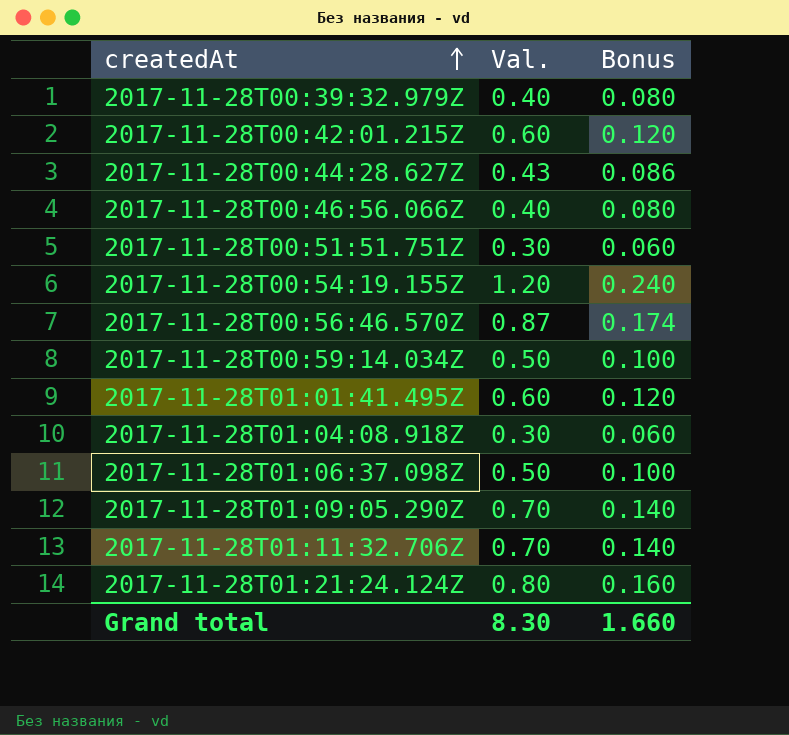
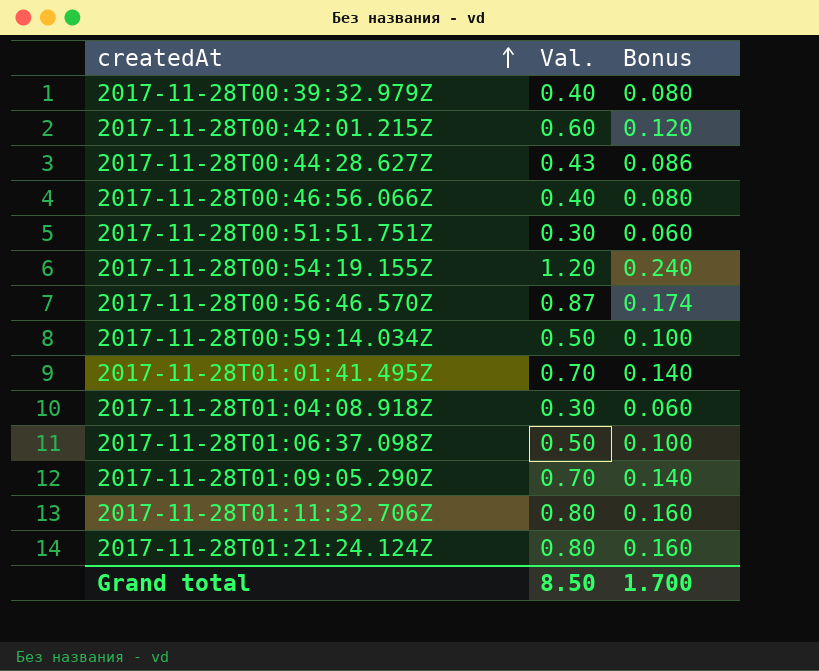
2017-11-28T01:01:41.495Z | Val.: 0.60 -> 0.70
2017-11-28T01:01:41.495Z | Bonus: 0.120 -> 0.140
2017-11-28T01:11:32.706Z | Val.: 0.70 -> 0.80
2017-11-28T01:11:32.706Z | Bonus: 0.140 -> 0.160
Grand total | Val.: 8.30 -> 8.50
Grand total | Bonus: 1.660 -> 1.700

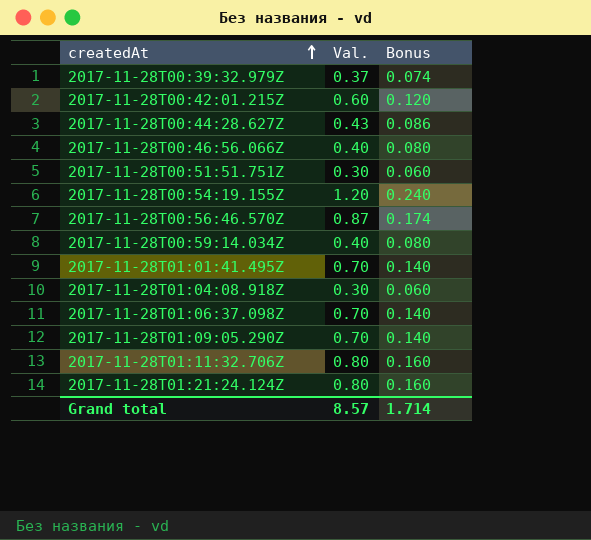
2017-11-28T00:39:32.979Z | Val.: 0.40 -> 0.37
2017-11-28T00:39:32.979Z | Bonus: 0.080 -> 0.074
2017-11-28T00:59:14.034Z | Val.: 0.50 -> 0.40
2017-11-28T00:59:14.034Z | Bonus: 0.100 -> 0.080
2017-11-28T01:06:37.098Z | Val.: 0.50 -> 0.70
2017-11-28T01:06:37.098Z | Bonus: 0.100 -> 0.140
Grand total | Val.: 8.50 -> 8.57
Grand total | Bonus: 1.700 -> 1.714

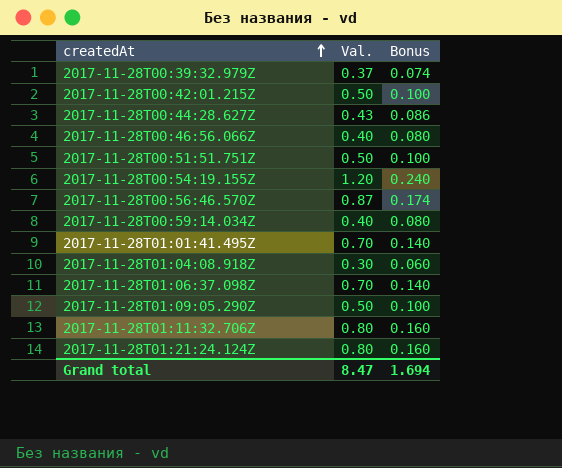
2017-11-28T00:42:01.215Z | Val.: 0.60 -> 0.50
2017-11-28T00:42:01.215Z | Bonus: 0.120 -> 0.100
2017-11-28T00:51:51.751Z | Val.: 0.30 -> 0.50
2017-11-28T00:51:51.751Z | Bonus: 0.060 -> 0.100
2017-11-28T01:09:05.290Z | Val.: 0.70 -> 0.50
2017-11-28T01:09:05.290Z | Bonus: 0.140 -> 0.100
Grand total | Val.: 8.57 -> 8.47
Grand total | Bonus: 1.714 -> 1.694

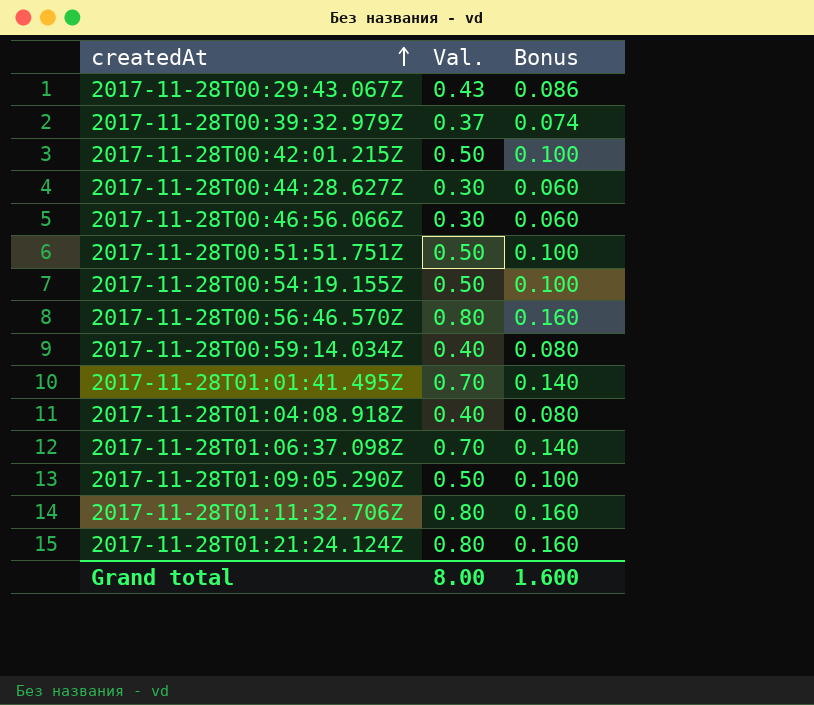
row 2017-11-28T00:29:43.067Z: none -> 0.43 | 0.086
2017-11-28T00:44:28.627Z | Val.: 0.43 -> 0.30
2017-11-28T00:44:28.627Z | Bonus: 0.086 -> 0.060
2017-11-28T00:46:56.066Z | Val.: 0.40 -> 0.30
2017-11-28T00:46:56.066Z | Bonus: 0.080 -> 0.060
2017-11-28T00:54:19.155Z | Val.: 1.20 -> 0.50
2017-11-28T00:54:19.155Z | Bonus: 0.240 -> 0.100
2017-11-28T00:56:46.570Z | Val.: 0.87 -> 0.80
2017-11-28T00:56:46.570Z | Bonus: 0.174 -> 0.160
2017-11-28T01:04:08.918Z | Val.: 0.30 -> 0.40
2017-11-28T01:04:08.918Z | Bonus: 0.060 -> 0.080
Grand total | Val.: 8.47 -> 8.00
Grand total | Bonus: 1.694 -> 1.600

